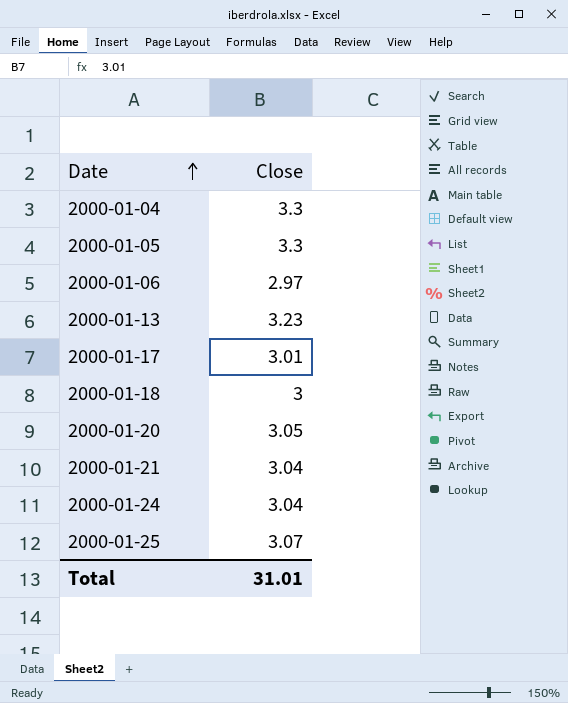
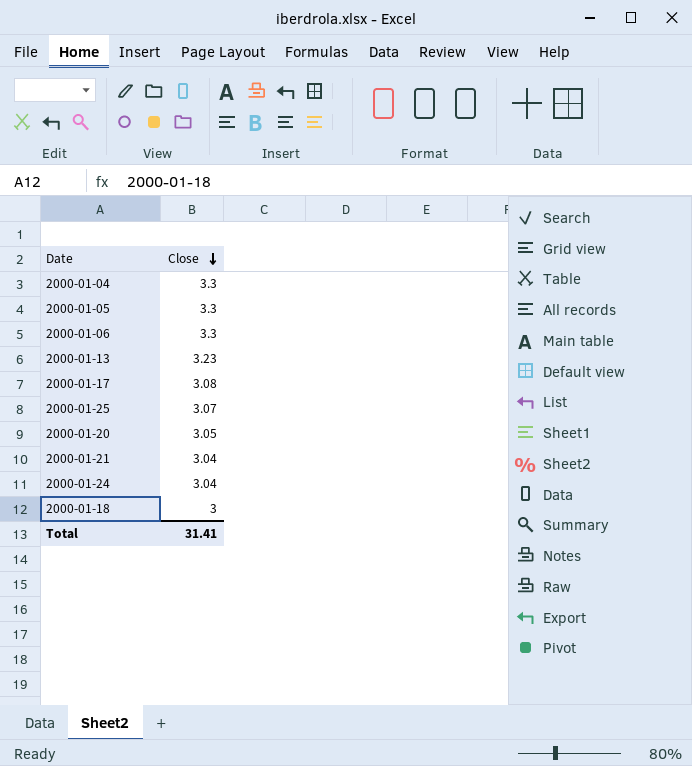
row order: Date ascending -> Close descending
2000-01-06 | Close: 2.97 -> 3.3
2000-01-17 | Close: 3.01 -> 3.08
Total | Close: 31.01 -> 31.41

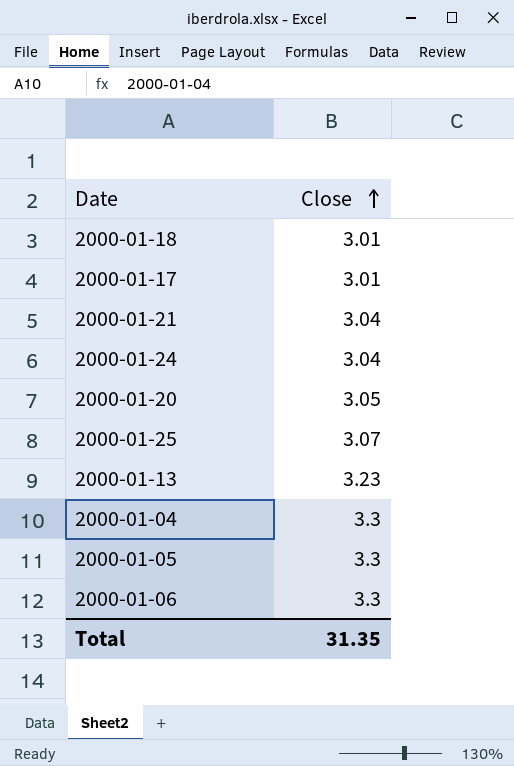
row order: Close descending -> Close ascending
2000-01-18 | Close: 3 -> 3.01
2000-01-17 | Close: 3.08 -> 3.01
Total | Close: 31.41 -> 31.35

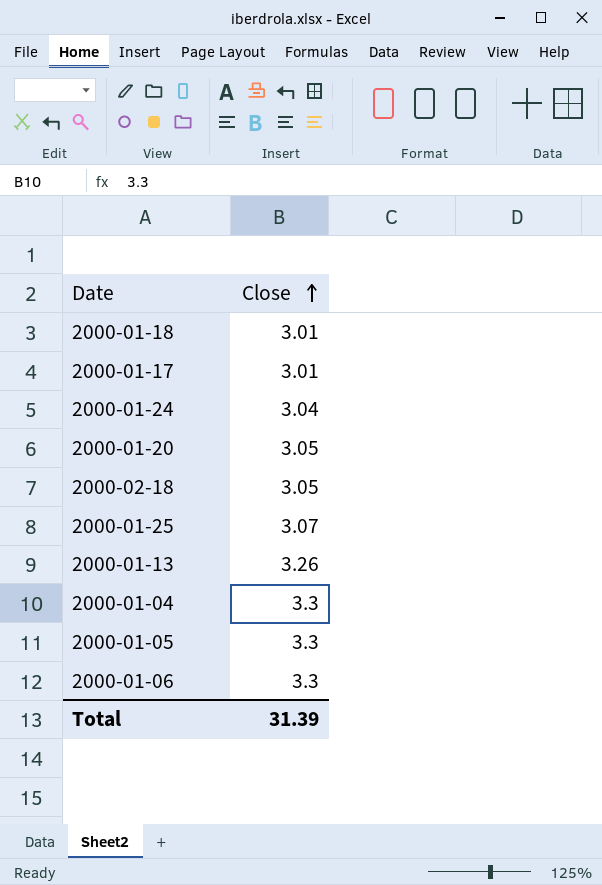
row 2000-01-21: 3.04 -> none
row 2000-02-18: none -> 3.05
2000-01-13 | Close: 3.23 -> 3.26
Total | Close: 31.35 -> 31.39

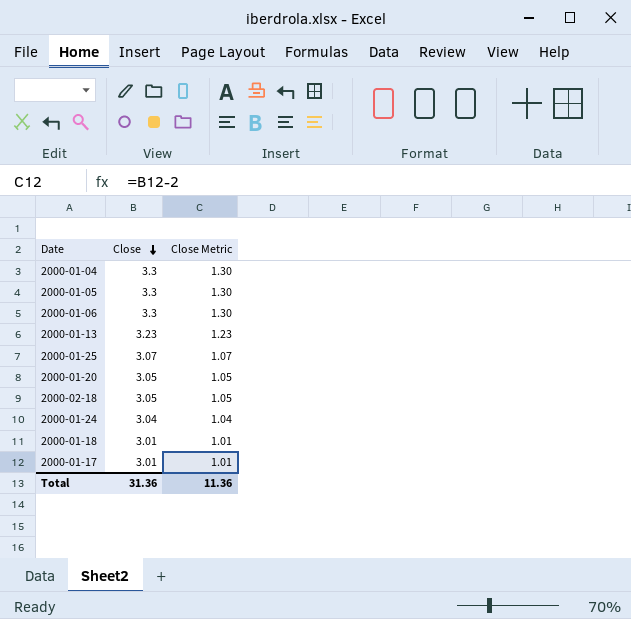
row order: Close ascending -> Close descending
column Close Metric | formula: none -> [Close] - 2
2000-01-13 | Close: 3.26 -> 3.23
Total | Close: 31.39 -> 31.36

